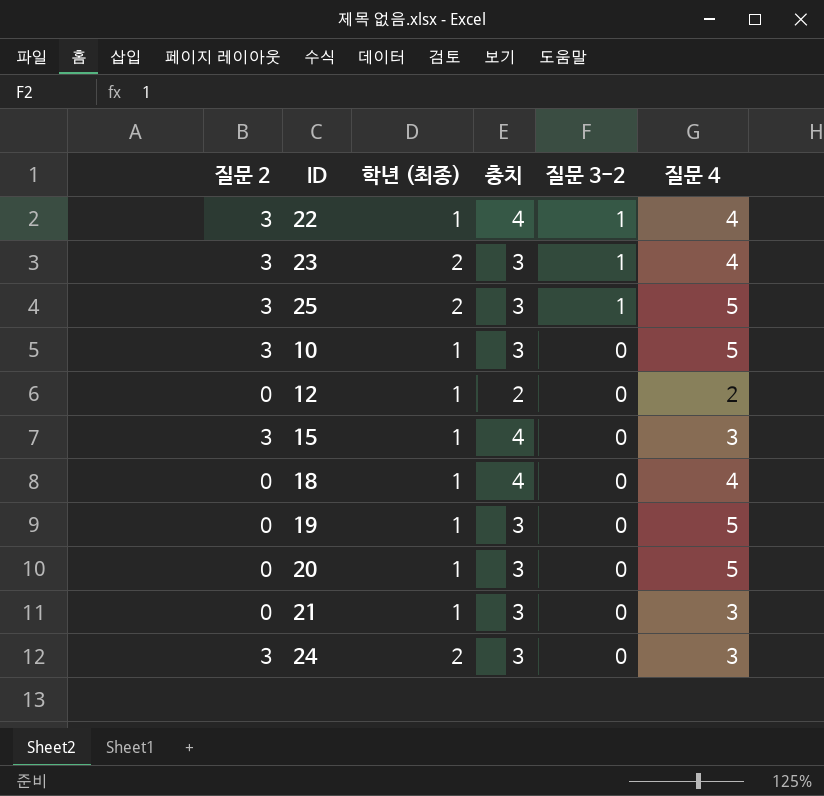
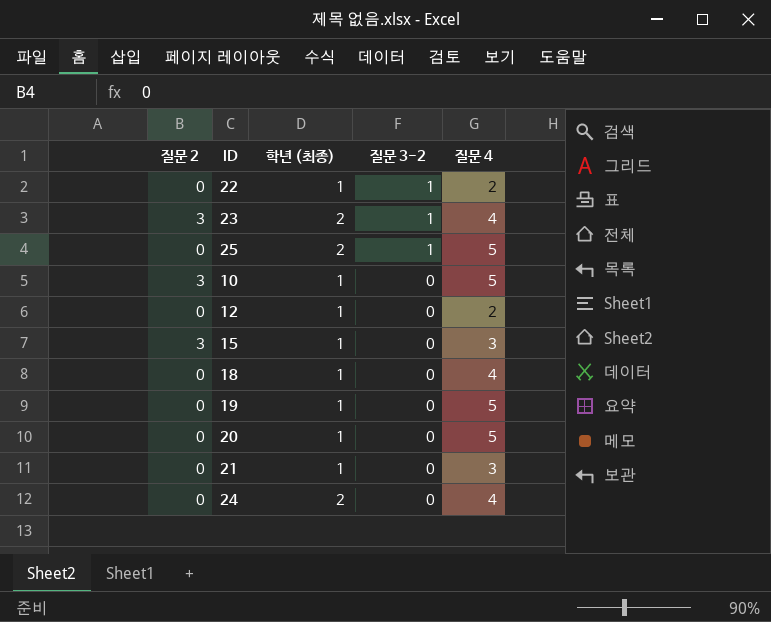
column 충치 | position: 4 -> none
22 | 질문 2: 3 -> 0
22 | 질문 4: 4 -> 2
25 | 질문 2: 3 -> 0
24 | 질문 2: 3 -> 0
24 | 질문 4: 3 -> 4

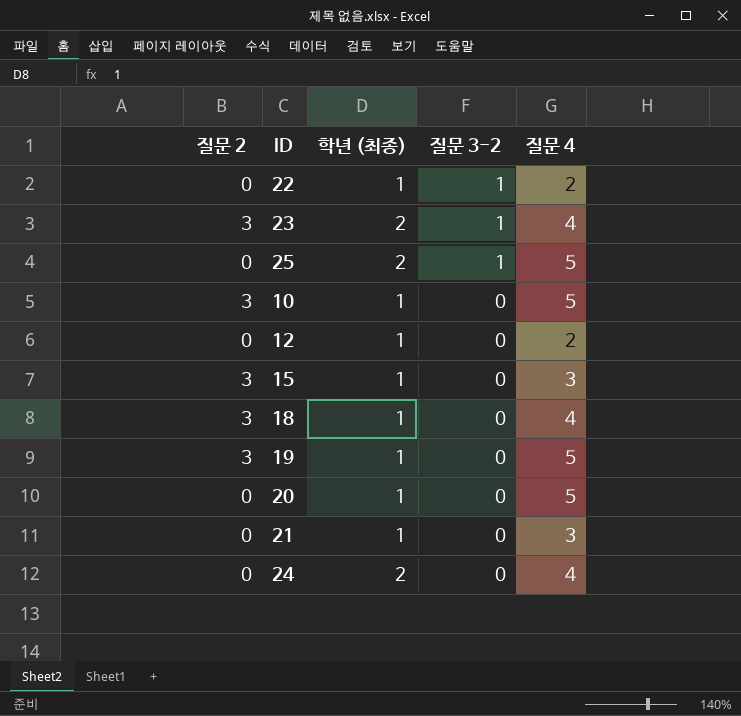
18 | 질문 2: 0 -> 3
19 | 질문 2: 0 -> 3

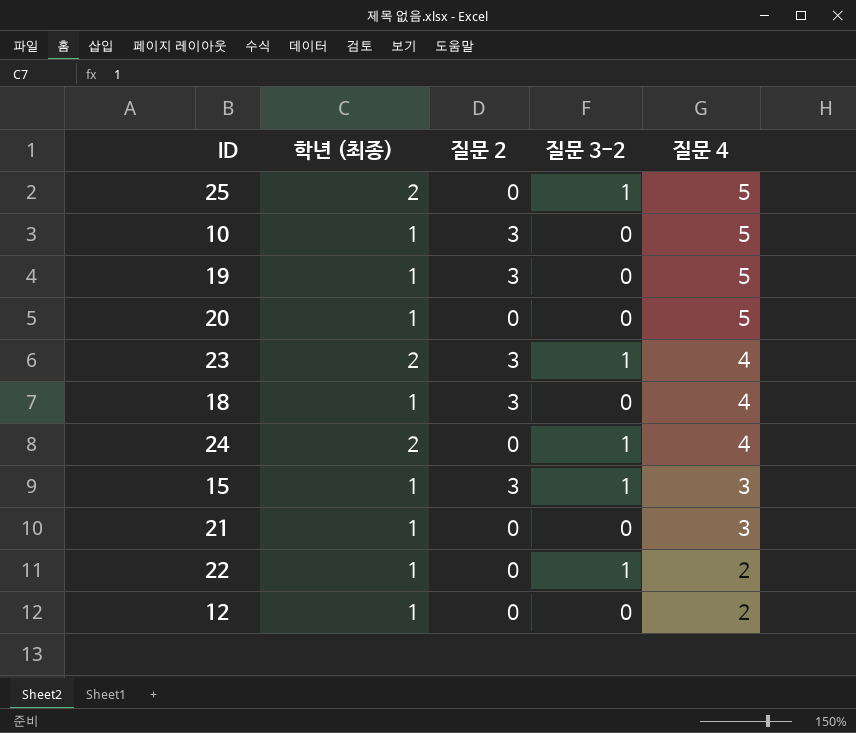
row order: 질문 3-2 descending -> 질문 4 descending
column 질문 2 | position: 1 -> 3
24 | 질문 3-2: 0 -> 1
15 | 질문 3-2: 0 -> 1

